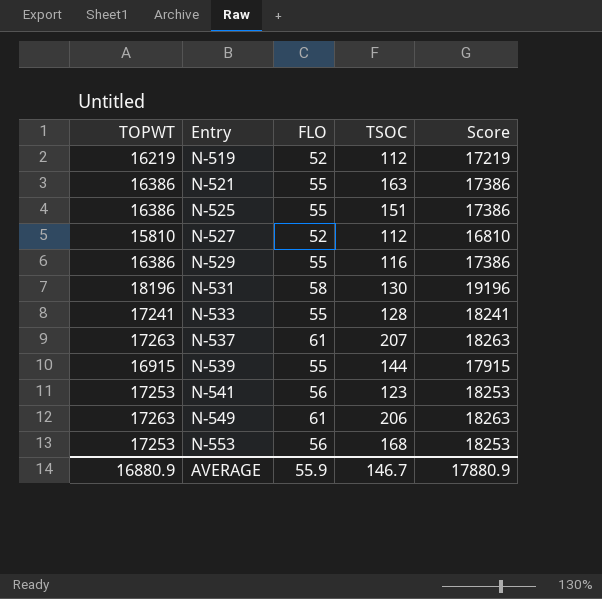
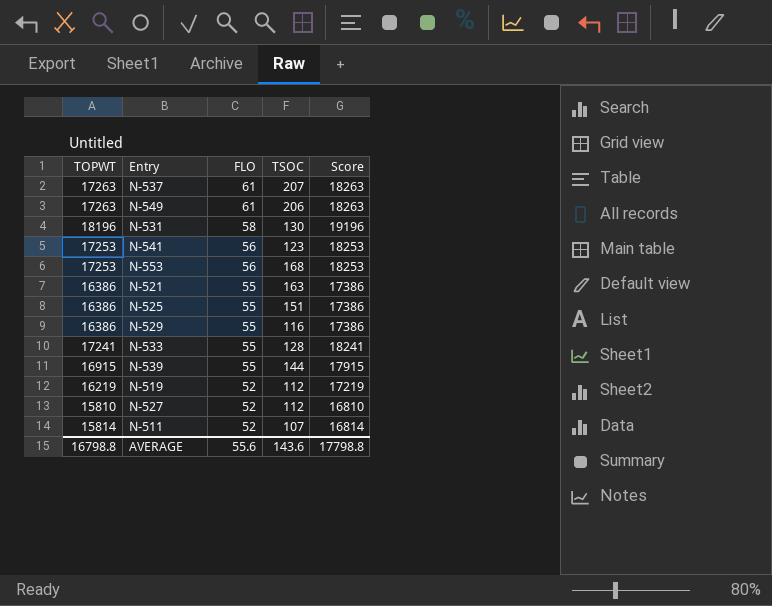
row order: Entry ascending -> FLO descending
row N-511: none -> 15814 | 52 | 107 | 16814
AVERAGE | TOPWT: 16880.9 -> 16798.8
AVERAGE | FLO: 55.9 -> 55.6
AVERAGE | TSOC: 146.7 -> 143.6
AVERAGE | Score: 17880.9 -> 17798.8

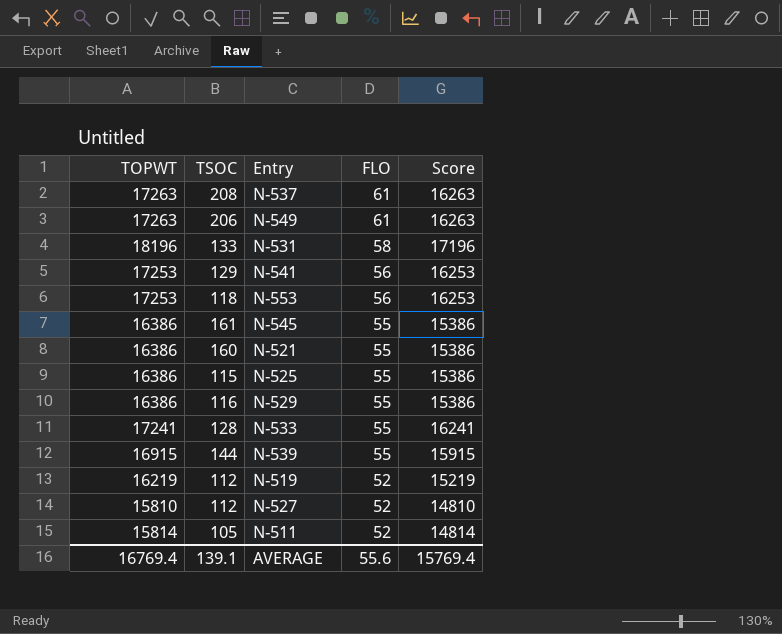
column TSOC | position: 4 -> 2
column Score | formula: [TOPWT] + 1000 -> [TOPWT] - 1000
N-537 | TSOC: 207 -> 208
N-531 | TSOC: 130 -> 133
N-541 | TSOC: 123 -> 129
N-553 | TSOC: 168 -> 118
row N-545: none -> 16386 | 161 | 55 | 15386
N-521 | TSOC: 163 -> 160
N-525 | TSOC: 151 -> 115
N-511 | TSOC: 107 -> 105
AVERAGE | TOPWT: 16798.8 -> 16769.4
AVERAGE | TSOC: 143.6 -> 139.1
AVERAGE | Score: 17798.8 -> 15769.4

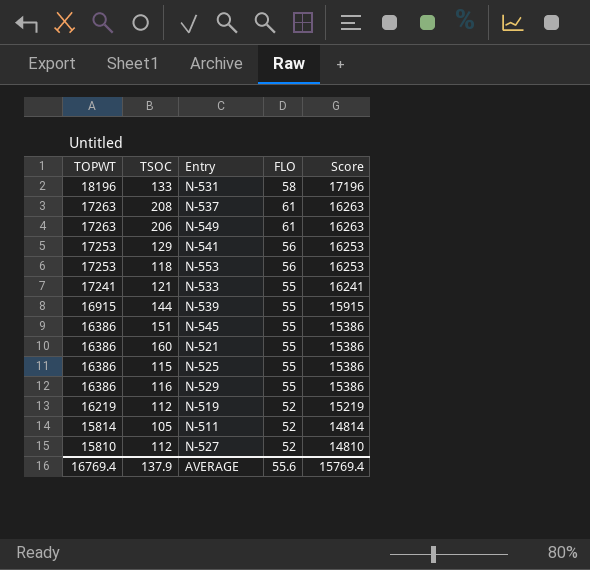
row order: FLO descending -> TOPWT descending
N-533 | TSOC: 128 -> 121
N-545 | TSOC: 161 -> 151
AVERAGE | TSOC: 139.1 -> 137.9

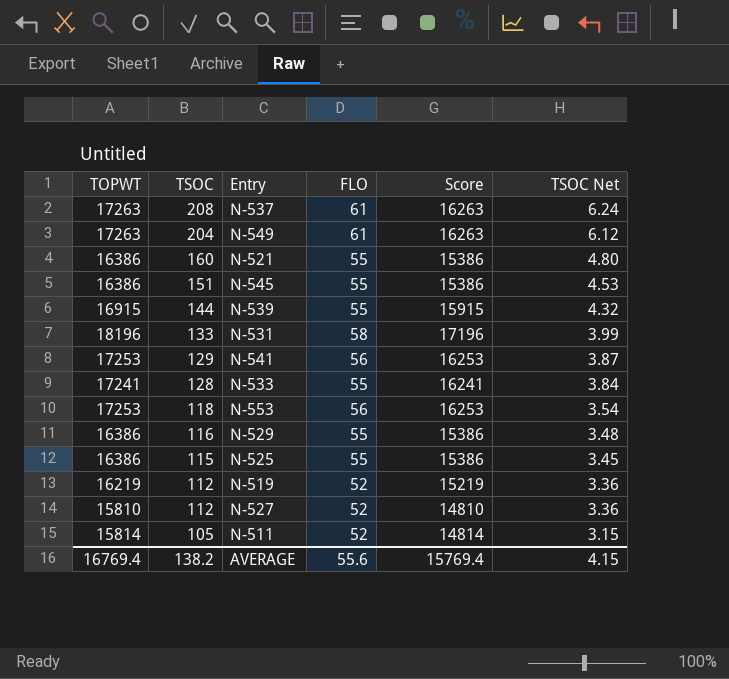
row order: TOPWT descending -> TSOC descending
column TSOC Net | formula: none -> [TSOC] * 0.03
N-549 | TSOC: 206 -> 204
N-533 | TSOC: 121 -> 128
AVERAGE | TSOC: 137.9 -> 138.2

